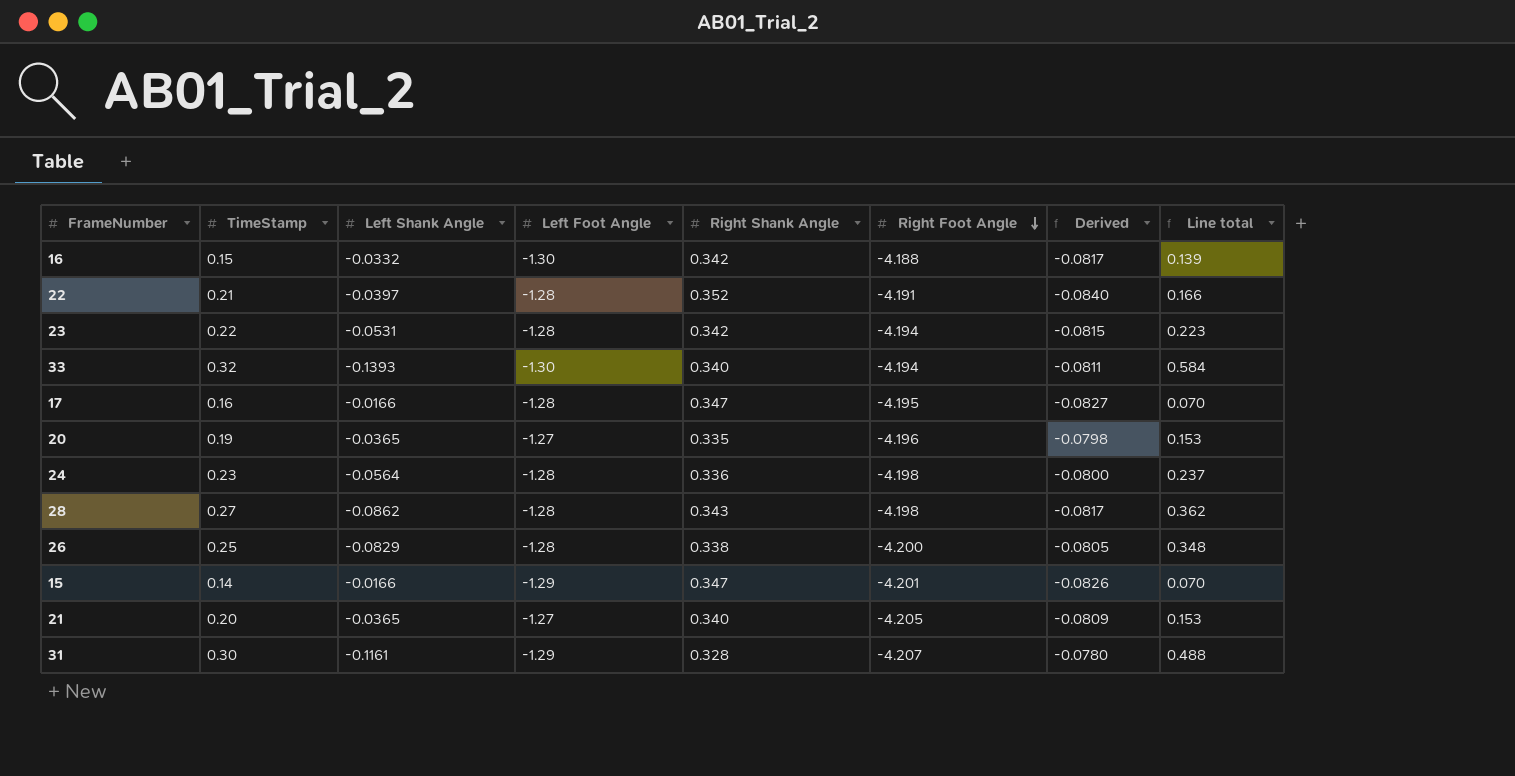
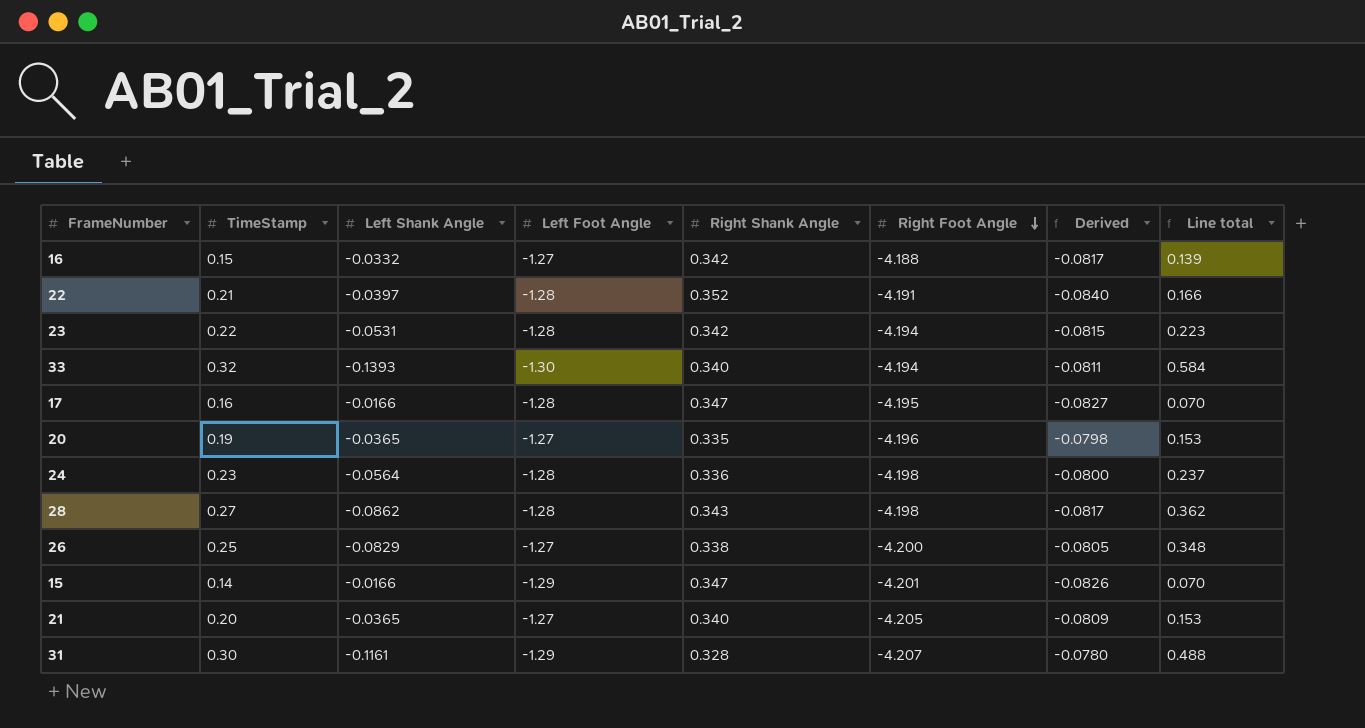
16 | Left Foot Angle: -1.30 -> -1.27
26 | Left Foot Angle: -1.28 -> -1.27

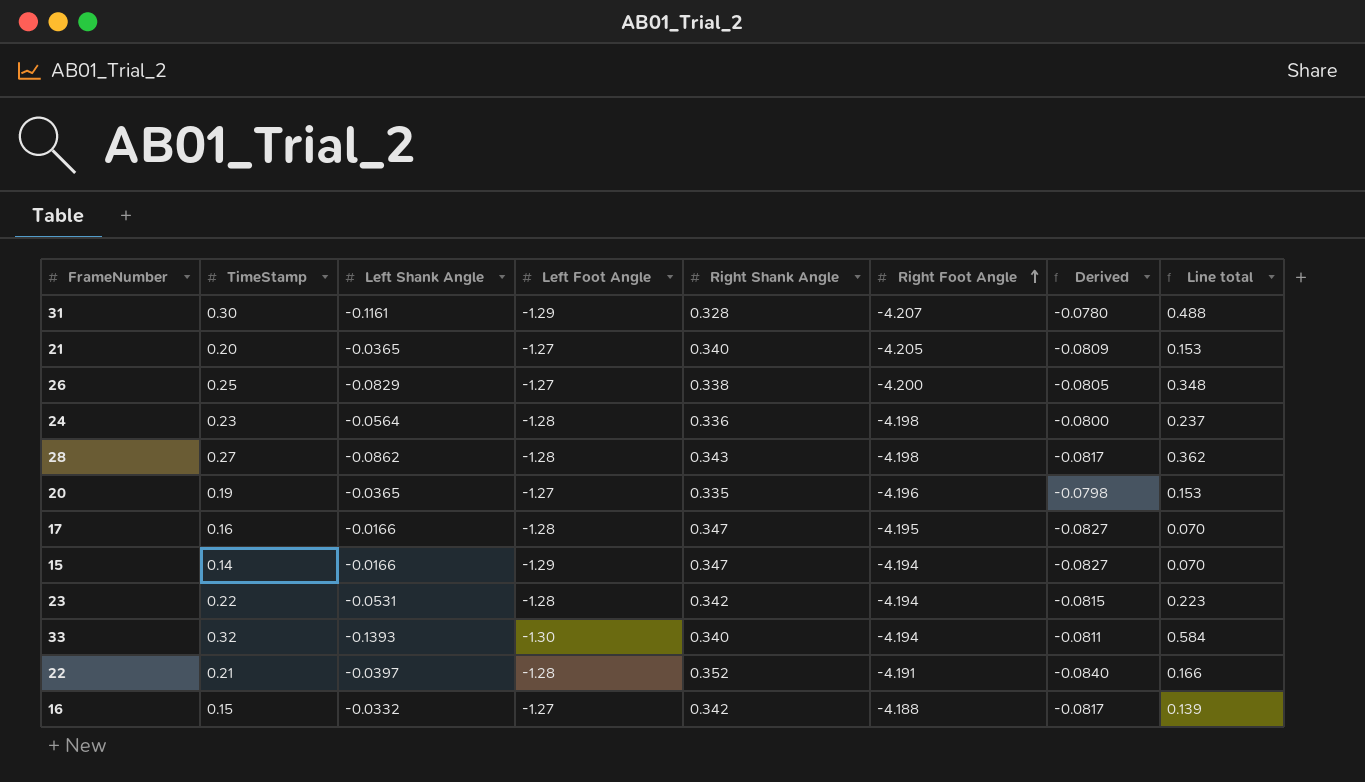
row order: Right Foot Angle descending -> Right Foot Angle ascending
15 | Right Foot Angle: -4.201 -> -4.194
15 | Derived: -0.0826 -> -0.0827

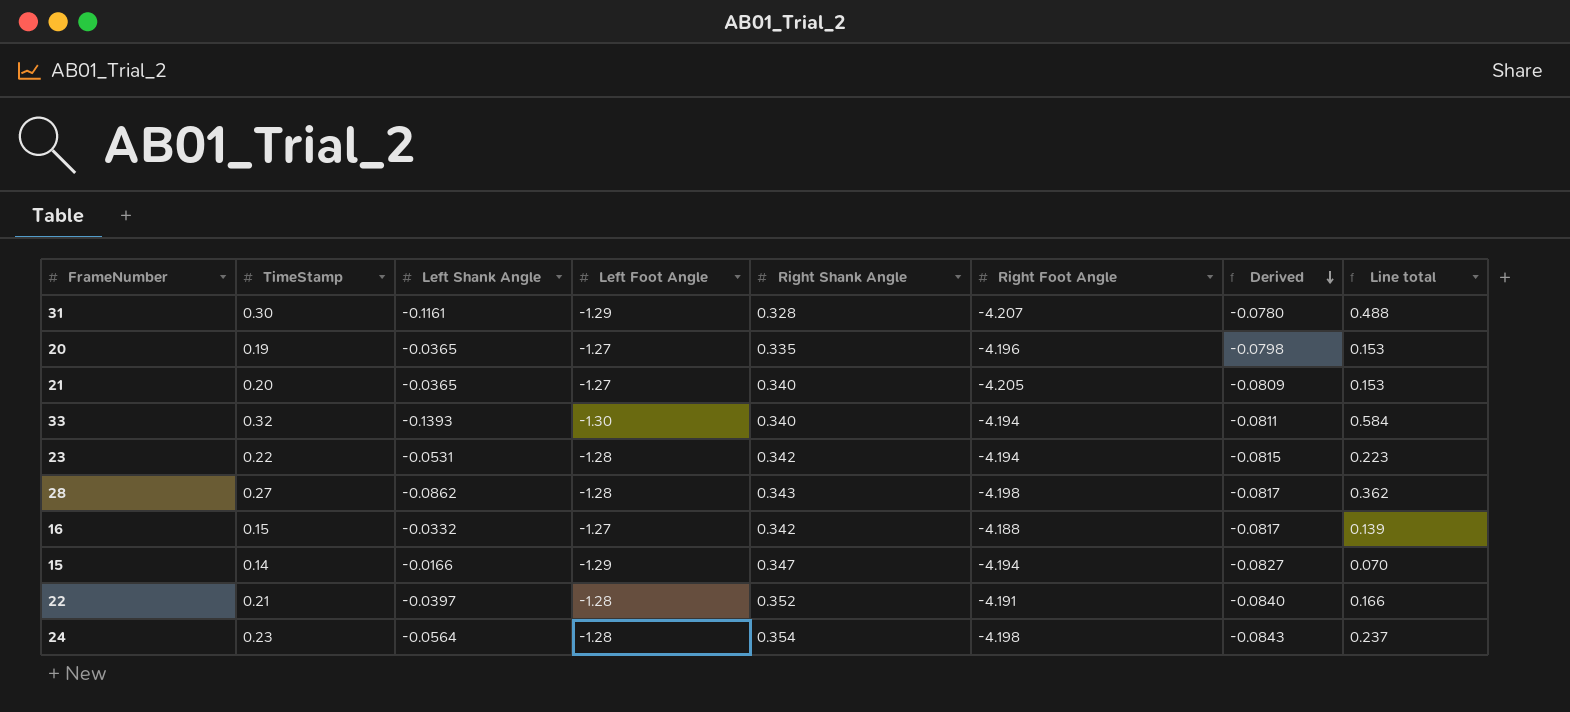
row order: Right Foot Angle ascending -> Derived descending
row 26: 0.25 | -0.0829 | -1.27 | 0.338 | -4.200 | -0.0805 | 0.348 -> none
row 17: 0.16 | -0.0166 | -1.28 | 0.347 | -4.195 | -0.0827 | 0.070 -> none
24 | Right Shank Angle: 0.336 -> 0.354
24 | Derived: -0.0800 -> -0.0843

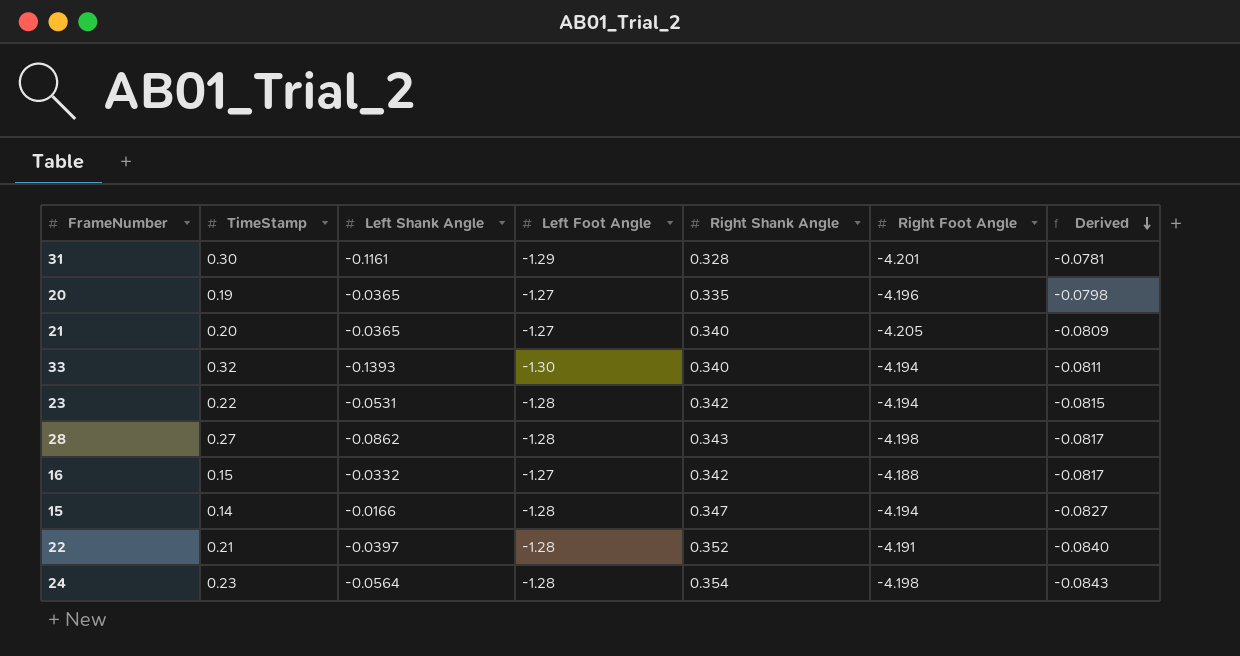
column Line total | formula: [Left Shank Angle] * [Right Foot Angle] -> none
31 | Right Foot Angle: -4.207 -> -4.201
31 | Derived: -0.0780 -> -0.0781
15 | Left Foot Angle: -1.29 -> -1.28

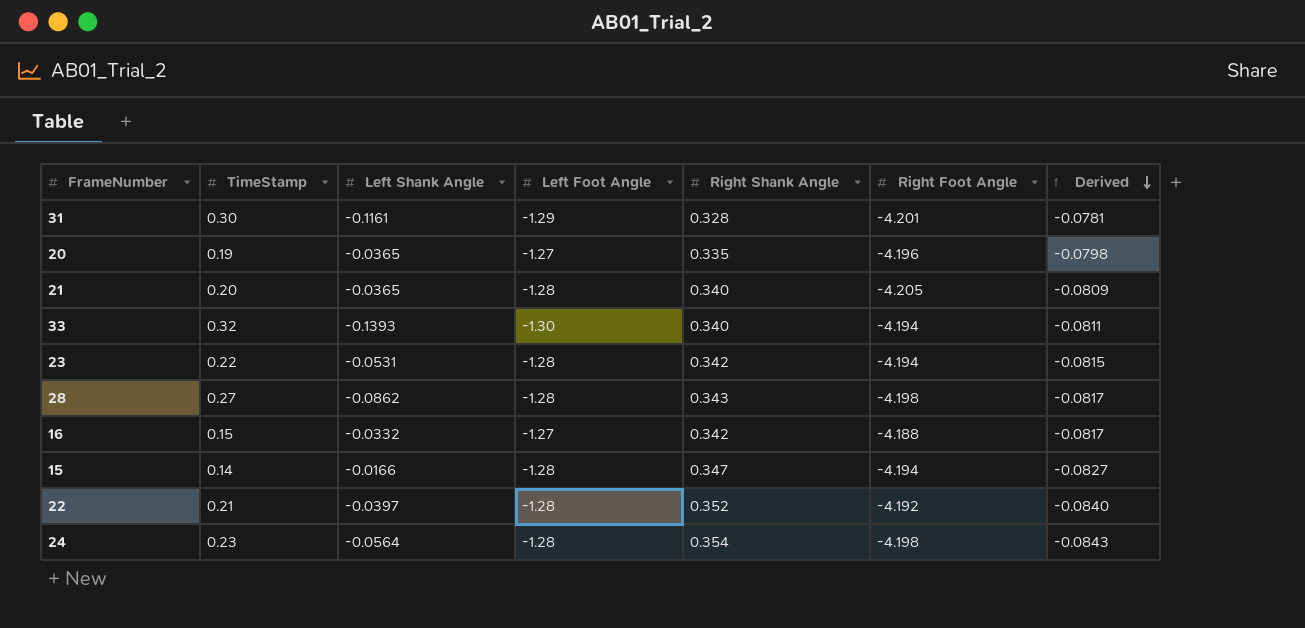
21 | Left Foot Angle: -1.27 -> -1.28
22 | Right Foot Angle: -4.191 -> -4.192

